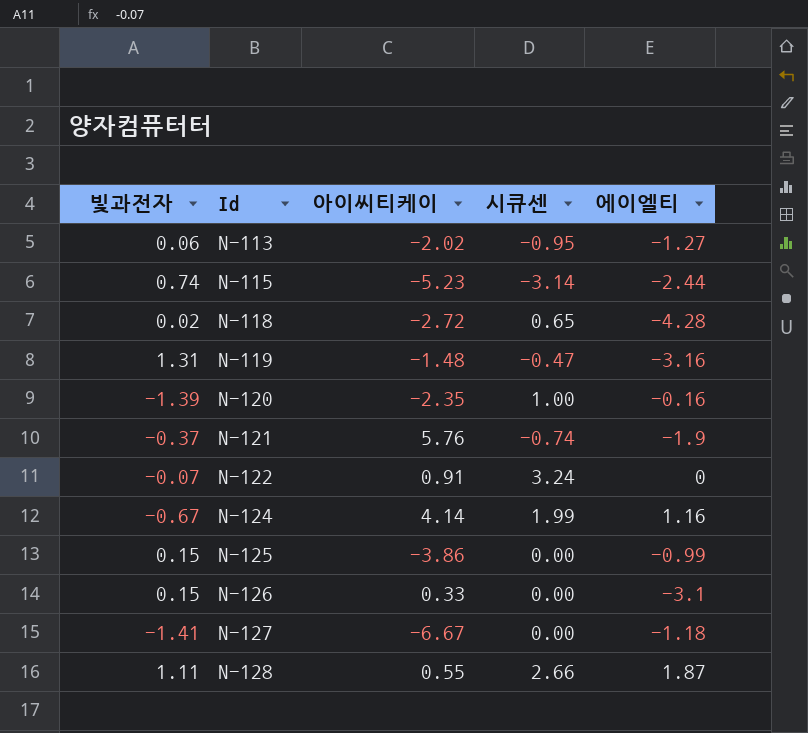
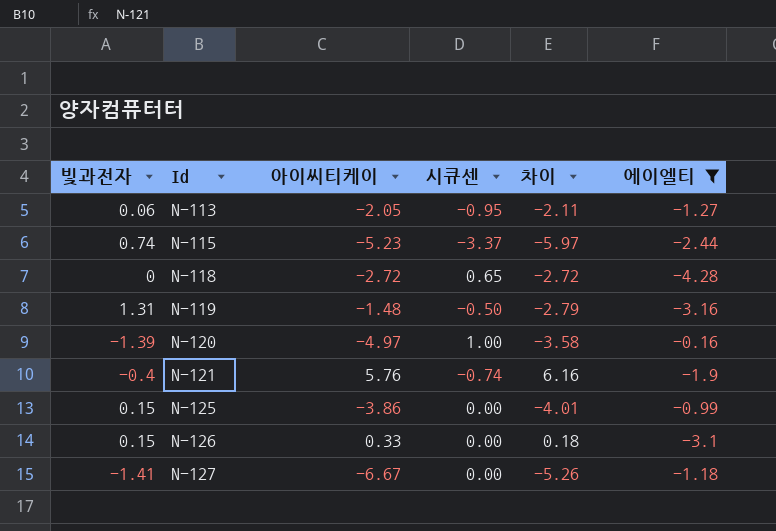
filter: none -> 에이엘티 <= -0.16
column 차이 | formula: none -> [아이씨티케이] - [빛과전자]
N-113 | 아이씨티케이: -2.02 -> -2.05
N-115 | 시큐센: -3.14 -> -3.37
N-118 | 빛과전자: 0.02 -> 0
N-119 | 시큐센: -0.47 -> -0.50
N-120 | 아이씨티케이: -2.35 -> -4.97
N-121 | 빛과전자: -0.37 -> -0.4

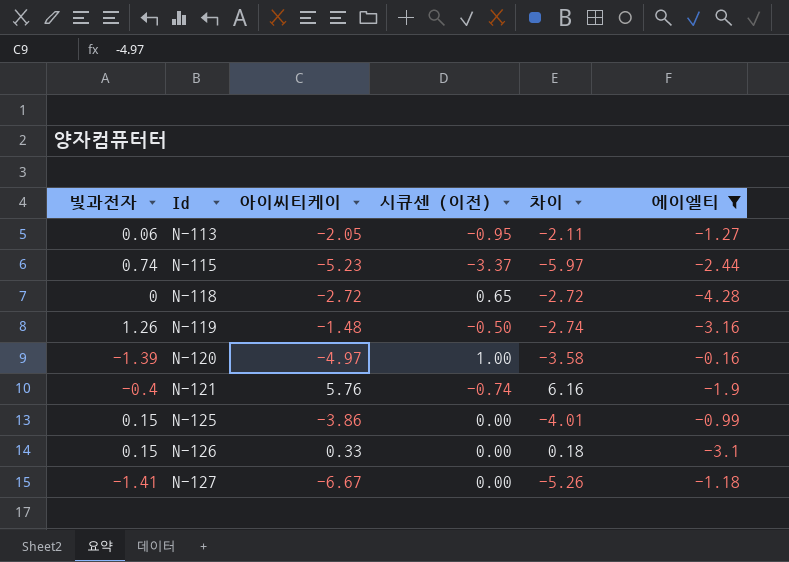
column name: 시큐센 -> 시큐센 (이전)
N-119 | 빛과전자: 1.31 -> 1.26
N-119 | 차이: -2.79 -> -2.74

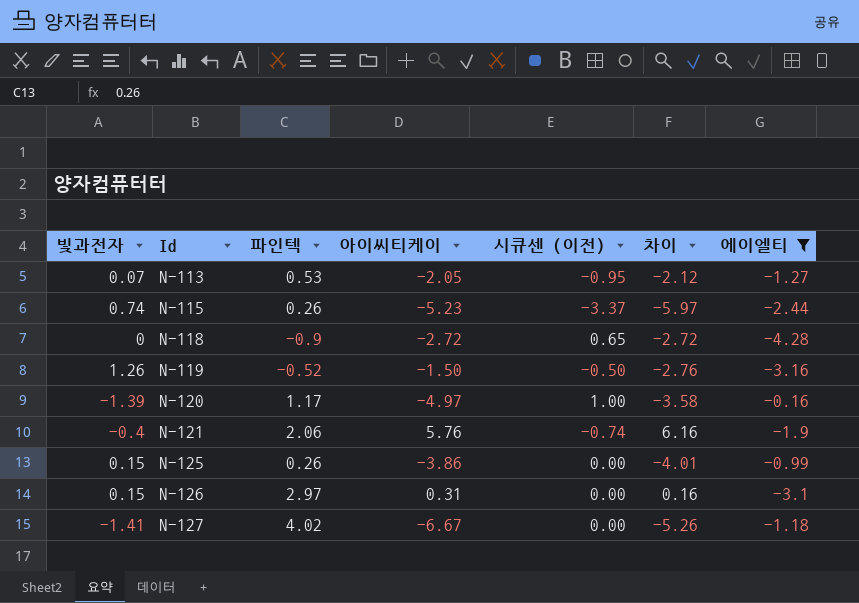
column 파인텍 | position: none -> 3
N-113 | 빛과전자: 0.06 -> 0.07
N-113 | 차이: -2.11 -> -2.12
N-119 | 아이씨티케이: -1.48 -> -1.50
N-119 | 차이: -2.74 -> -2.76
N-126 | 아이씨티케이: 0.33 -> 0.31
N-126 | 차이: 0.18 -> 0.16

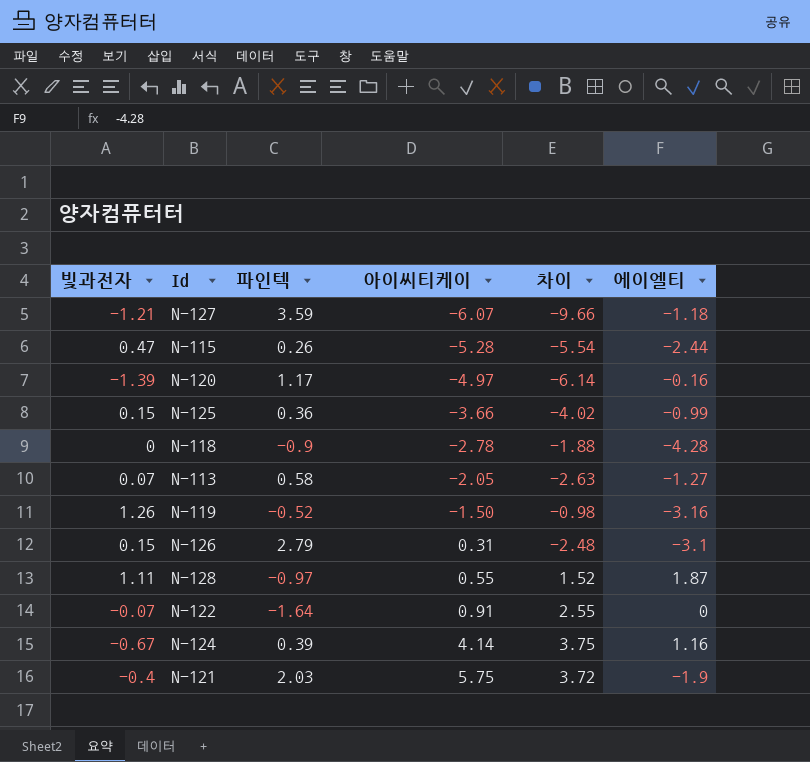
filter: 에이엘티 <= -0.16 -> none
row order: Id ascending -> 아이씨티케이 ascending
column 시큐센 (이전) | position: 5 -> none
column 차이 | formula: [아이씨티케이] - [빛과전자] -> [아이씨티케이] - [파인텍]
N-127 | 빛과전자: -1.41 -> -1.21
N-127 | 파인텍: 4.02 -> 3.59
N-127 | 아이씨티케이: -6.67 -> -6.07
N-115 | 빛과전자: 0.74 -> 0.47
N-115 | 아이씨티케이: -5.23 -> -5.28
N-125 | 파인텍: 0.26 -> 0.36
N-125 | 아이씨티케이: -3.86 -> -3.66
N-118 | 아이씨티케이: -2.72 -> -2.78
N-113 | 파인텍: 0.53 -> 0.58
N-126 | 파인텍: 2.97 -> 2.79
N-121 | 파인텍: 2.06 -> 2.03
N-121 | 아이씨티케이: 5.76 -> 5.75

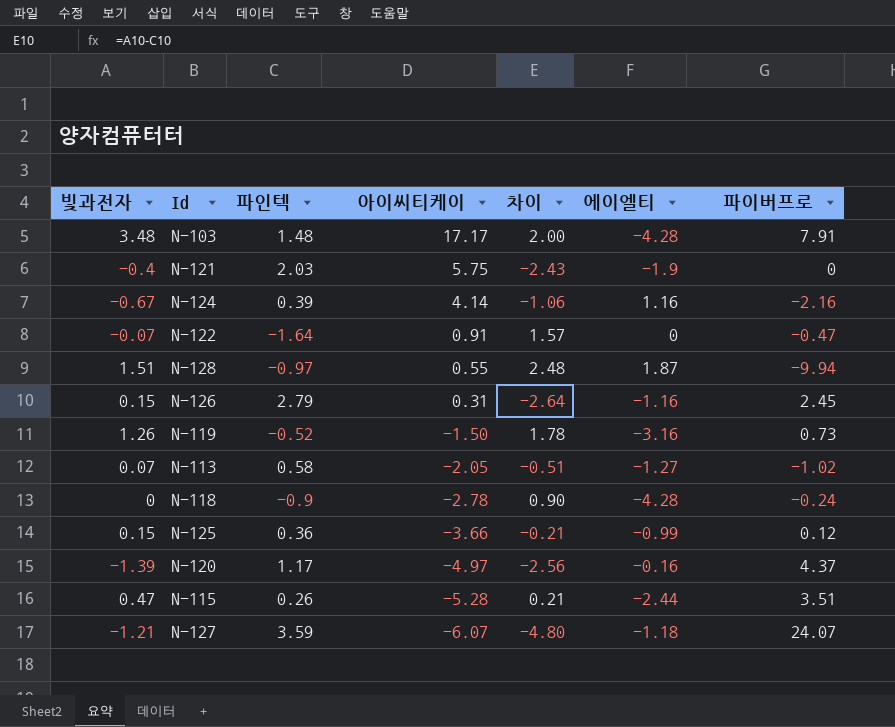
row order: 아이씨티케이 ascending -> 아이씨티케이 descending
column 차이 | formula: [아이씨티케이] - [파인텍] -> [빛과전자] - [파인텍]
column 파이버프로 | position: none -> 7
row N-103: none -> 3.48 | 1.48 | 17.17 | 2.00 | -4.28 | 7.91
N-128 | 빛과전자: 1.11 -> 1.51
N-126 | 에이엘티: -3.1 -> -1.16

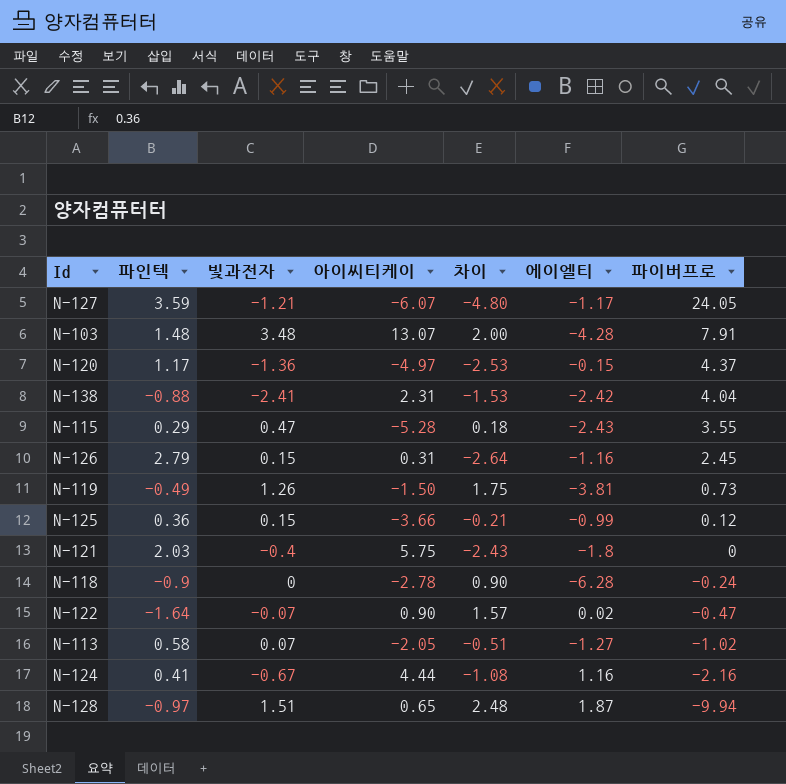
row order: 아이씨티케이 descending -> 파이버프로 descending
column 빛과전자 | position: 1 -> 3
N-127 | 에이엘티: -1.18 -> -1.17
N-127 | 파이버프로: 24.07 -> 24.05
N-103 | 아이씨티케이: 17.17 -> 13.07
N-120 | 빛과전자: -1.39 -> -1.36
N-120 | 차이: -2.56 -> -2.53
N-120 | 에이엘티: -0.16 -> -0.15
row N-138: none -> -0.88 | -2.41 | 2.31 | -1.53 | -2.42 | 4.04
N-115 | 파인텍: 0.26 -> 0.29
N-115 | 차이: 0.21 -> 0.18
N-115 | 에이엘티: -2.44 -> -2.43
N-115 | 파이버프로: 3.51 -> 3.55
N-119 | 파인텍: -0.52 -> -0.49
N-119 | 차이: 1.78 -> 1.75
N-119 | 에이엘티: -3.16 -> -3.81
N-121 | 에이엘티: -1.9 -> -1.8
N-118 | 에이엘티: -4.28 -> -6.28
N-122 | 아이씨티케이: 0.91 -> 0.90
N-122 | 에이엘티: 0 -> 0.02
N-124 | 파인텍: 0.39 -> 0.41
N-124 | 아이씨티케이: 4.14 -> 4.44
N-124 | 차이: -1.06 -> -1.08
N-128 | 아이씨티케이: 0.55 -> 0.65

